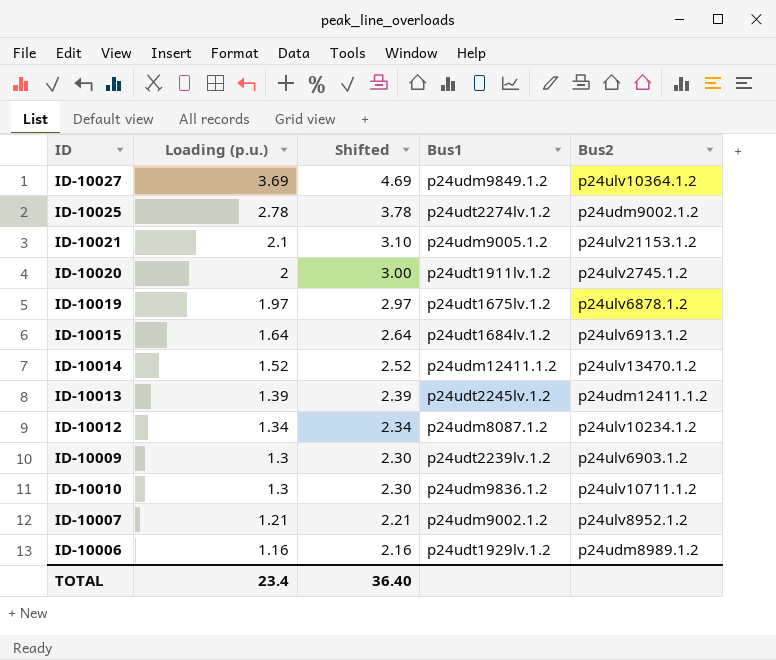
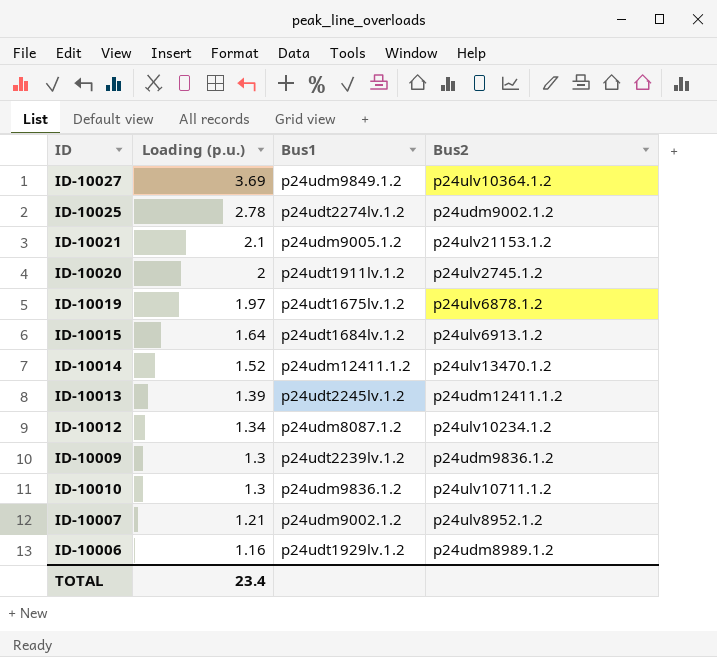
column Shifted | formula: [Loading (p.u.)] + 1 -> none
ID-10009 | Bus2: p24ulv6903.1.2 -> p24udm9836.1.2

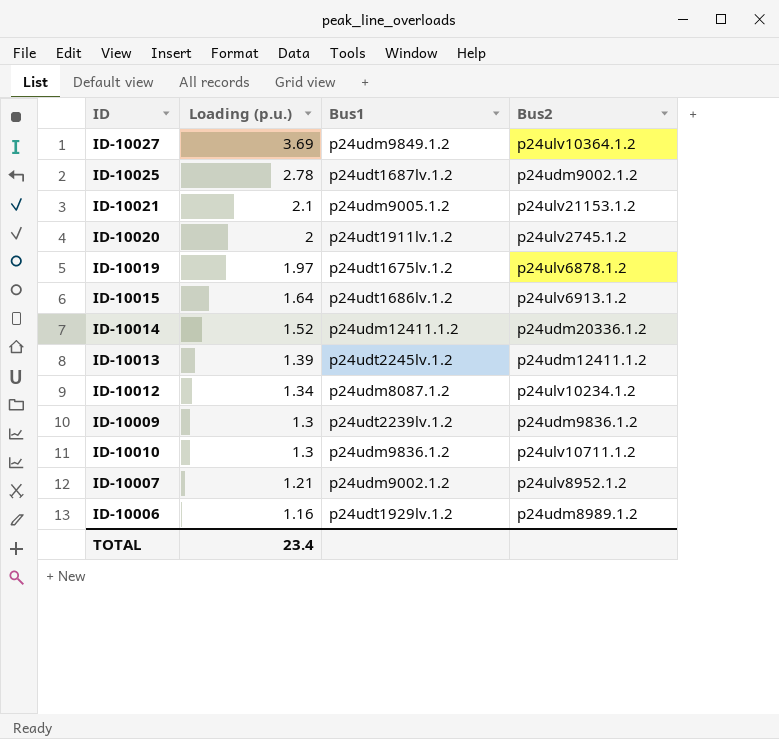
ID-10025 | Bus1: p24udt2274lv.1.2 -> p24udt1687lv.1.2
ID-10015 | Bus1: p24udt1684lv.1.2 -> p24udt1686lv.1.2
ID-10014 | Bus2: p24ulv13470.1.2 -> p24udm20336.1.2

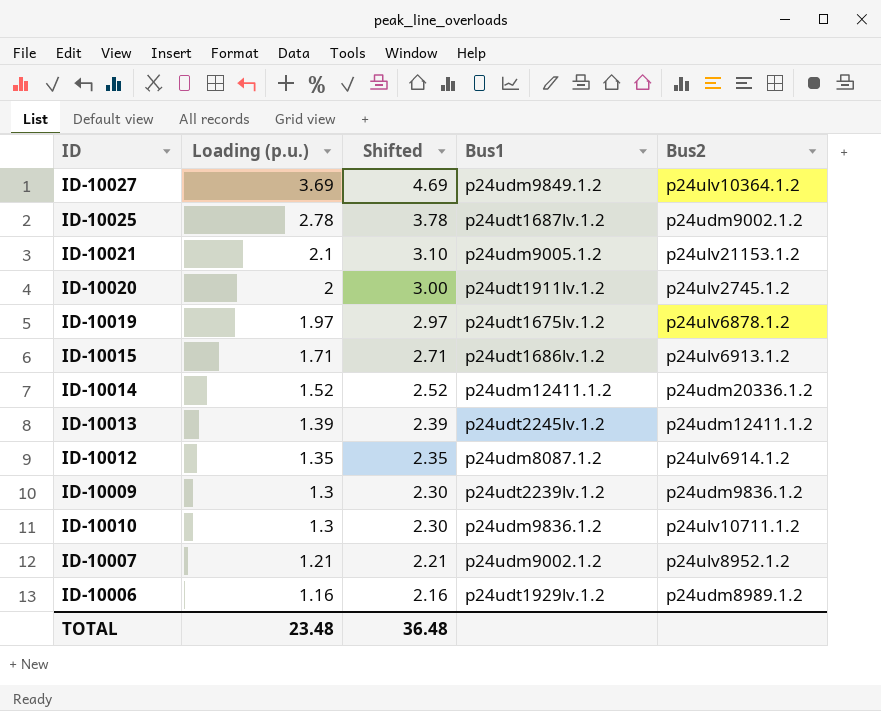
column Shifted | formula: none -> [Loading (p.u.)] + 1
ID-10015 | Loading (p.u.): 1.64 -> 1.71
ID-10012 | Loading (p.u.): 1.34 -> 1.35
ID-10012 | Bus2: p24ulv10234.1.2 -> p24ulv6914.1.2
TOTAL | Loading (p.u.): 23.4 -> 23.48

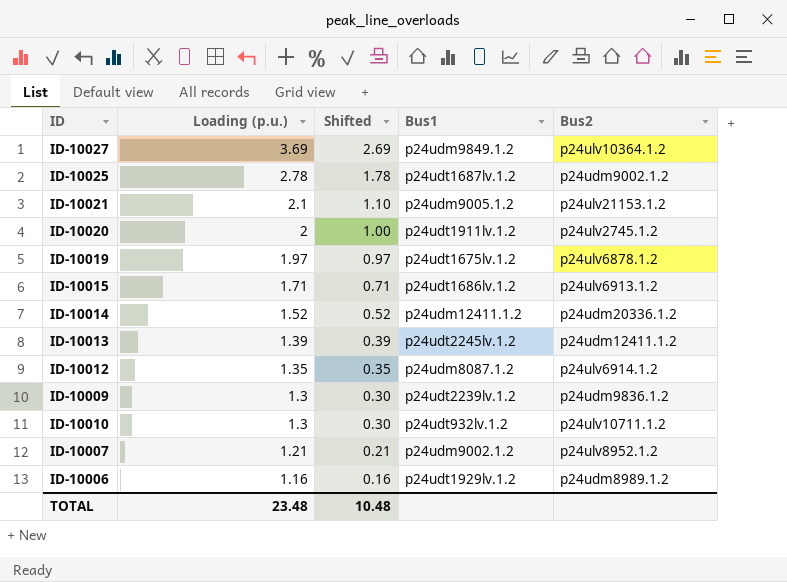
column Shifted | formula: [Loading (p.u.)] + 1 -> [Loading (p.u.)] - 1
ID-10010 | Bus1: p24udm9836.1.2 -> p24udt932lv.1.2
TOTAL | Shifted: 36.48 -> 10.48

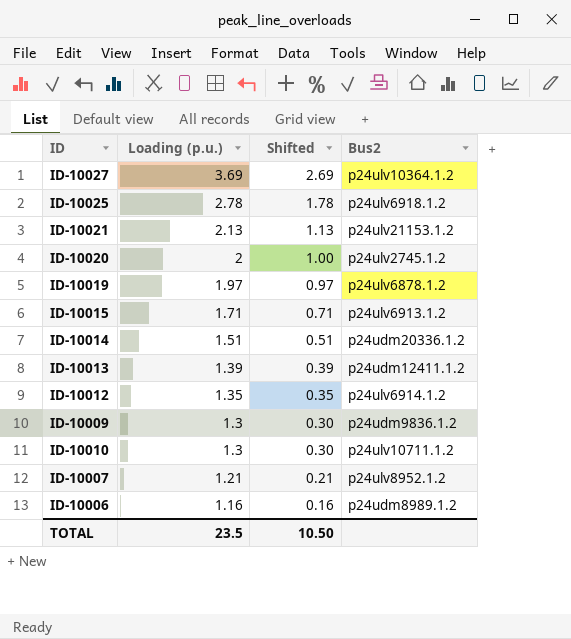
column Bus1 | position: 4 -> none
ID-10025 | Bus2: p24udm9002.1.2 -> p24ulv6918.1.2
ID-10021 | Loading (p.u.): 2.1 -> 2.13
ID-10021 | Shifted: 1.10 -> 1.13
ID-10014 | Loading (p.u.): 1.52 -> 1.51
ID-10014 | Shifted: 0.52 -> 0.51
TOTAL | Loading (p.u.): 23.48 -> 23.5
TOTAL | Shifted: 10.48 -> 10.50

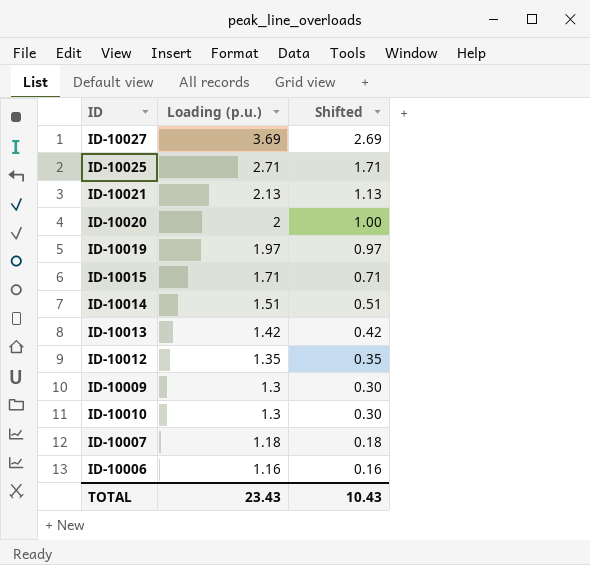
column Bus2 | position: 4 -> none
ID-10025 | Loading (p.u.): 2.78 -> 2.71
ID-10025 | Shifted: 1.78 -> 1.71
ID-10013 | Loading (p.u.): 1.39 -> 1.42
ID-10013 | Shifted: 0.39 -> 0.42
ID-10007 | Loading (p.u.): 1.21 -> 1.18
ID-10007 | Shifted: 0.21 -> 0.18
TOTAL | Loading (p.u.): 23.5 -> 23.43
TOTAL | Shifted: 10.50 -> 10.43

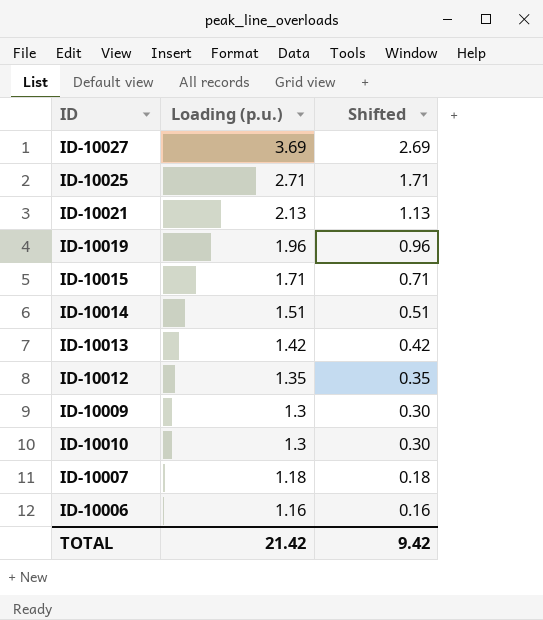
row ID-10020: 2 | 1.00 -> none
ID-10019 | Loading (p.u.): 1.97 -> 1.96
ID-10019 | Shifted: 0.97 -> 0.96
TOTAL | Loading (p.u.): 23.43 -> 21.42
TOTAL | Shifted: 10.43 -> 9.42

